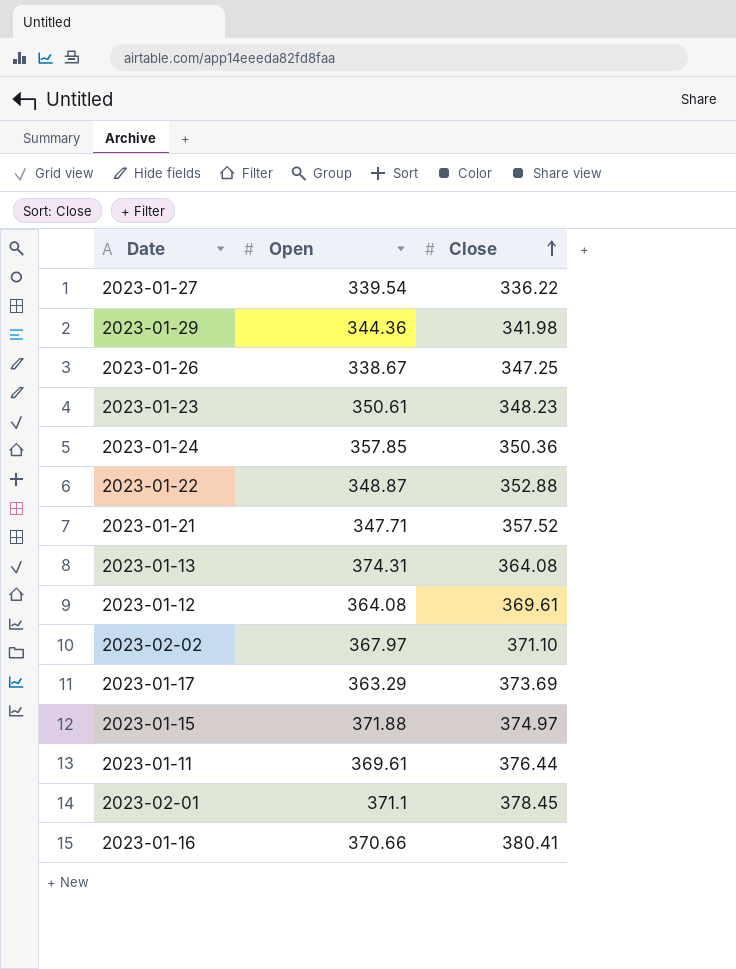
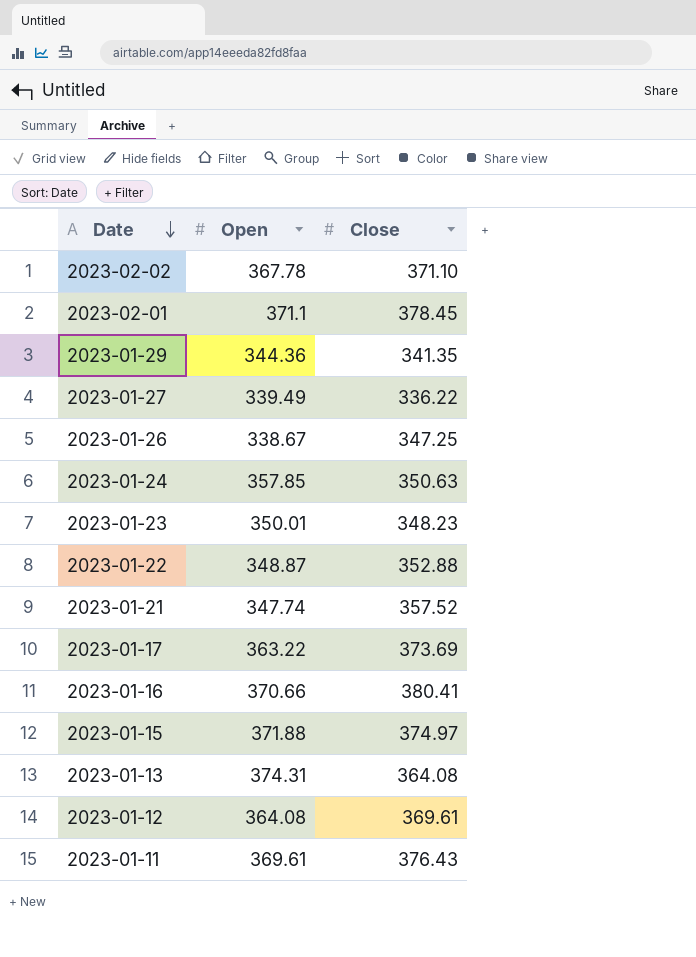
row order: Close ascending -> Date descending
2023-02-02 | Open: 367.97 -> 367.78
2023-01-29 | Close: 341.98 -> 341.35
2023-01-27 | Open: 339.54 -> 339.49
2023-01-24 | Close: 350.36 -> 350.63
2023-01-23 | Open: 350.61 -> 350.01
2023-01-21 | Open: 347.71 -> 347.74
2023-01-17 | Open: 363.29 -> 363.22
2023-01-11 | Close: 376.44 -> 376.43

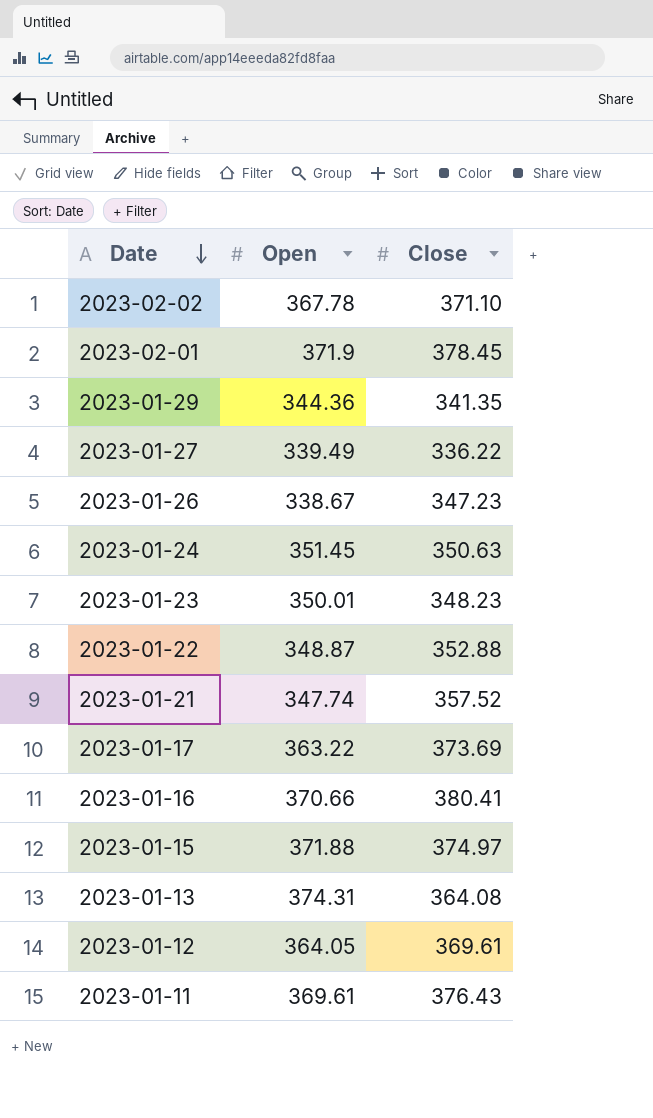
2023-02-01 | Open: 371.1 -> 371.9
2023-01-26 | Close: 347.25 -> 347.23
2023-01-24 | Open: 357.85 -> 351.45
2023-01-12 | Open: 364.08 -> 364.05

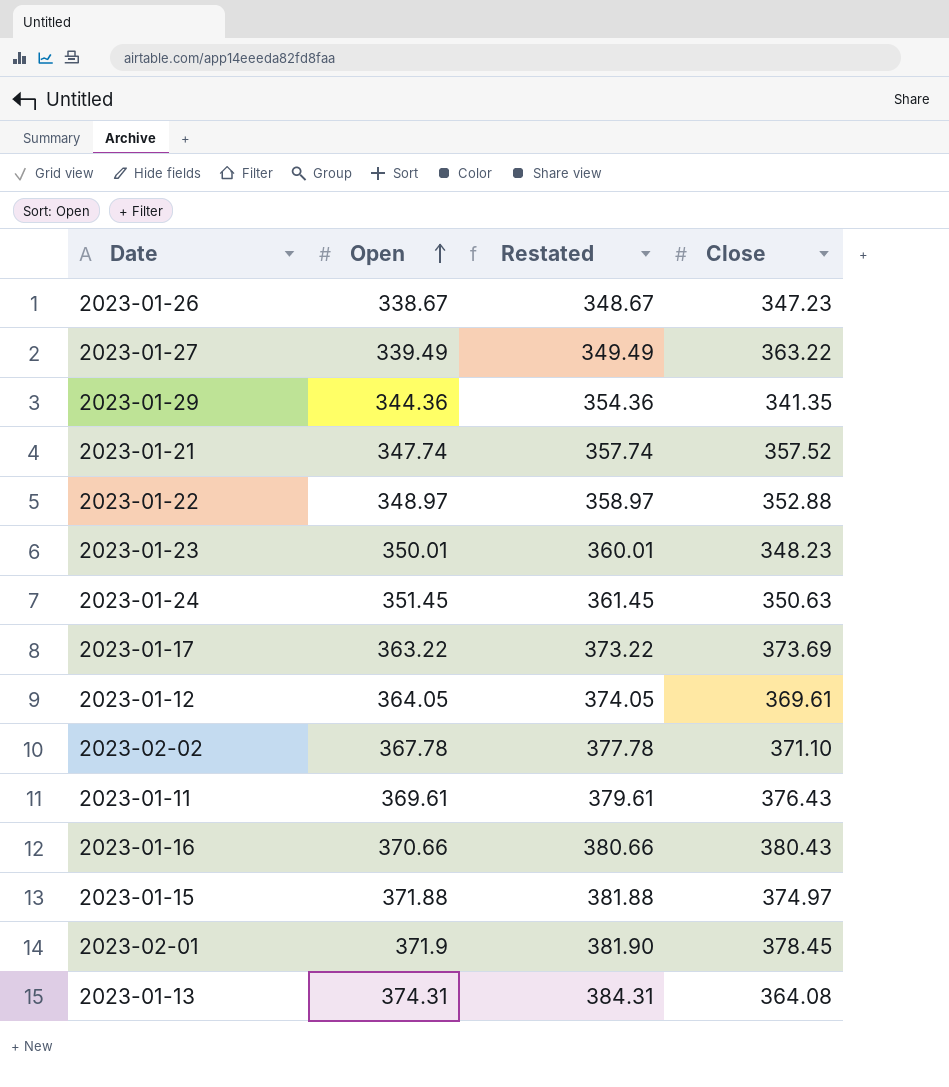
row order: Date descending -> Open ascending
column Restated | formula: none -> [Open] + 10
2023-01-27 | Close: 336.22 -> 363.22
2023-01-22 | Open: 348.87 -> 348.97
2023-01-16 | Close: 380.41 -> 380.43

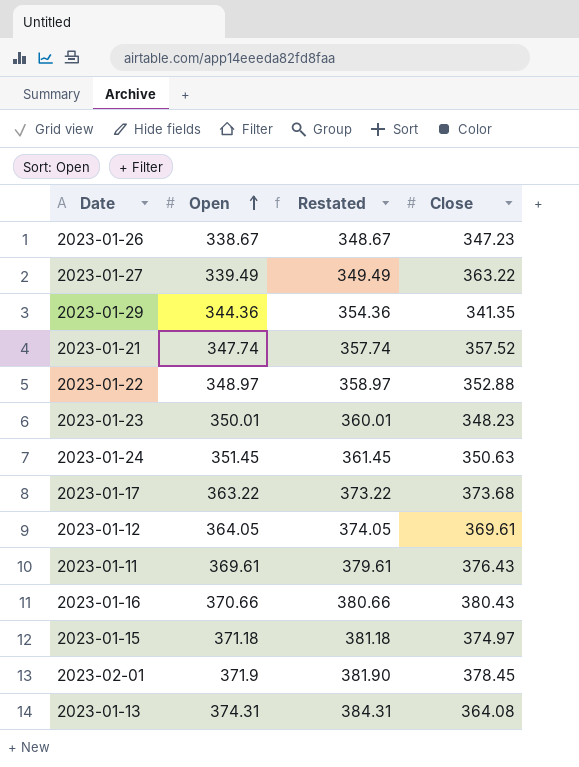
row 2023-02-02: 367.78 | 377.78 | 371.10 -> none
2023-01-17 | Close: 373.69 -> 373.68
2023-01-15 | Open: 371.88 -> 371.18
2023-01-15 | Restated: 381.88 -> 381.18

